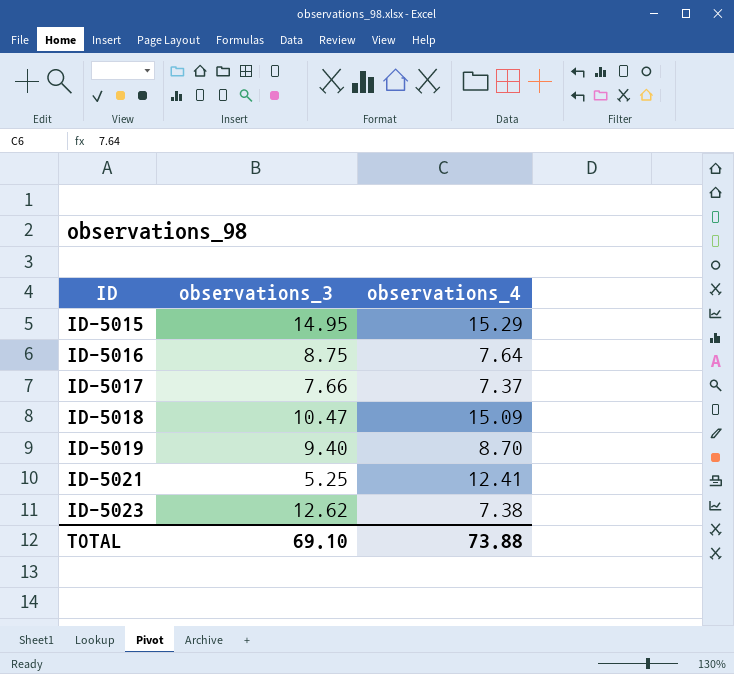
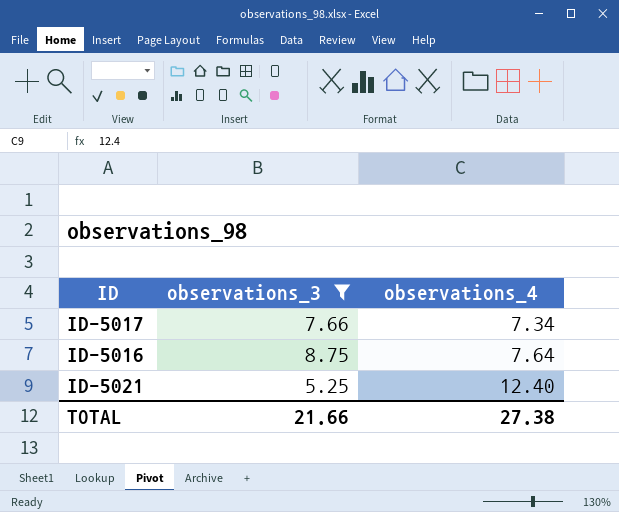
filter: none -> observations_3 <= 8.75
row order: ID ascending -> observations_4 ascending
ID-5017 | observations_4: 7.37 -> 7.34
ID-5021 | observations_4: 12.41 -> 12.40
TOTAL | observations_3: 69.10 -> 21.66
TOTAL | observations_4: 73.88 -> 27.38

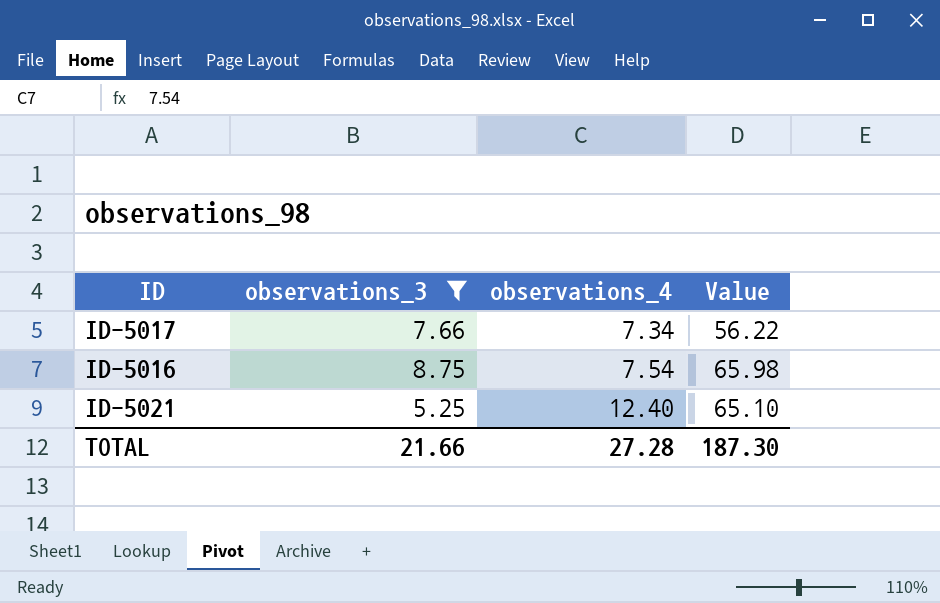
column Value | formula: none -> [observations_3] * [observations_4]
ID-5016 | observations_4: 7.64 -> 7.54
TOTAL | observations_4: 27.38 -> 27.28

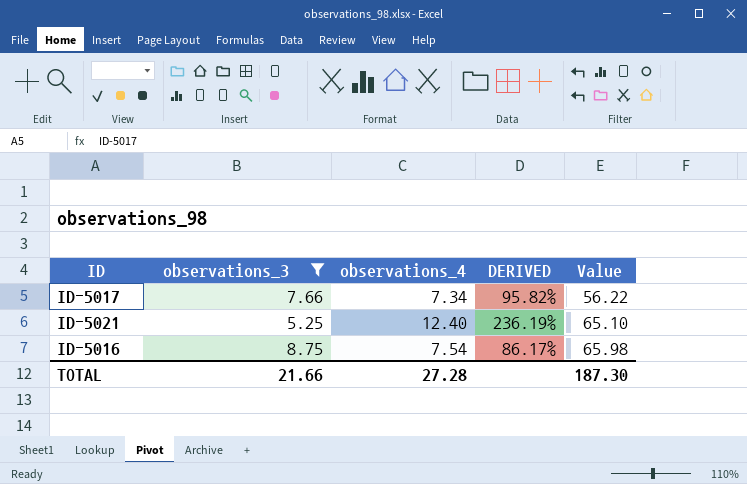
row order: observations_4 ascending -> Value ascending
column DERIVED | formula: none -> [observations_4] / [observations_3]

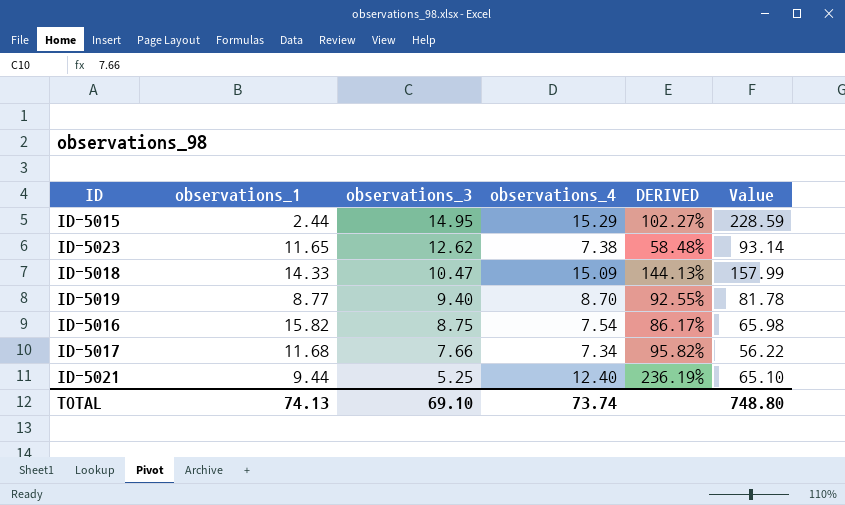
filter: observations_3 <= 8.75 -> none
row order: Value ascending -> observations_3 descending
column observations_1 | position: none -> 2
TOTAL | observations_3: 21.66 -> 69.10
TOTAL | observations_4: 27.28 -> 73.74
TOTAL | Value: 187.30 -> 748.80

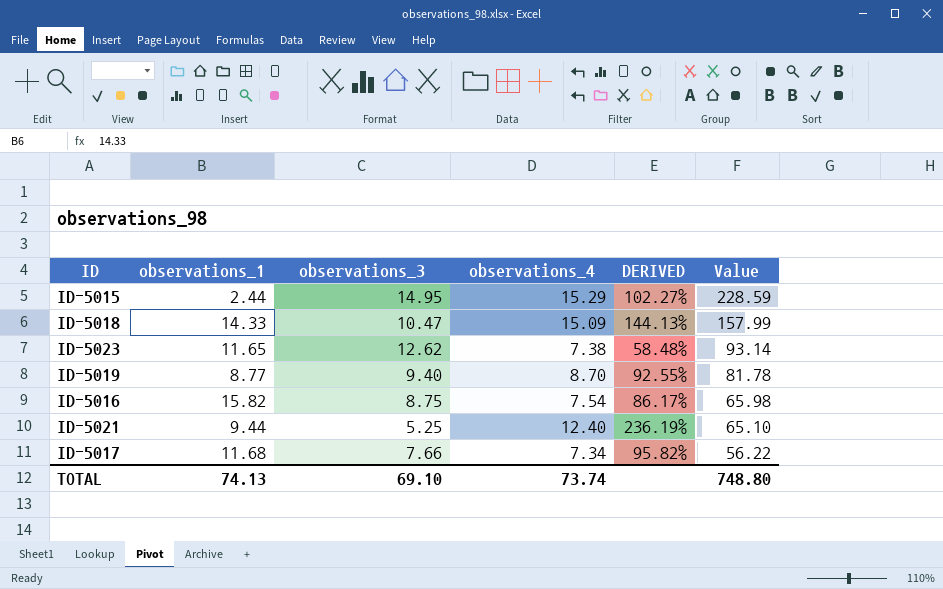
row order: observations_3 descending -> Value descending

